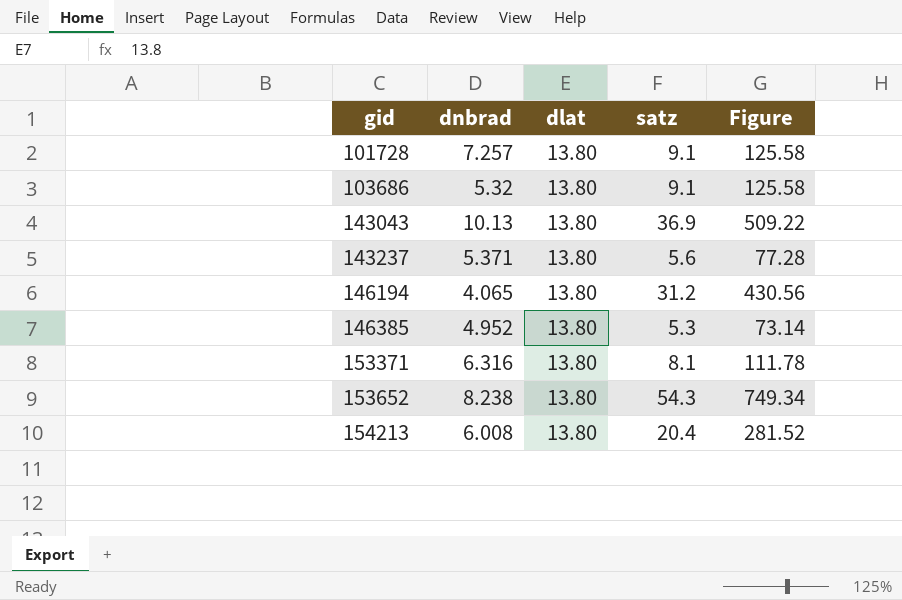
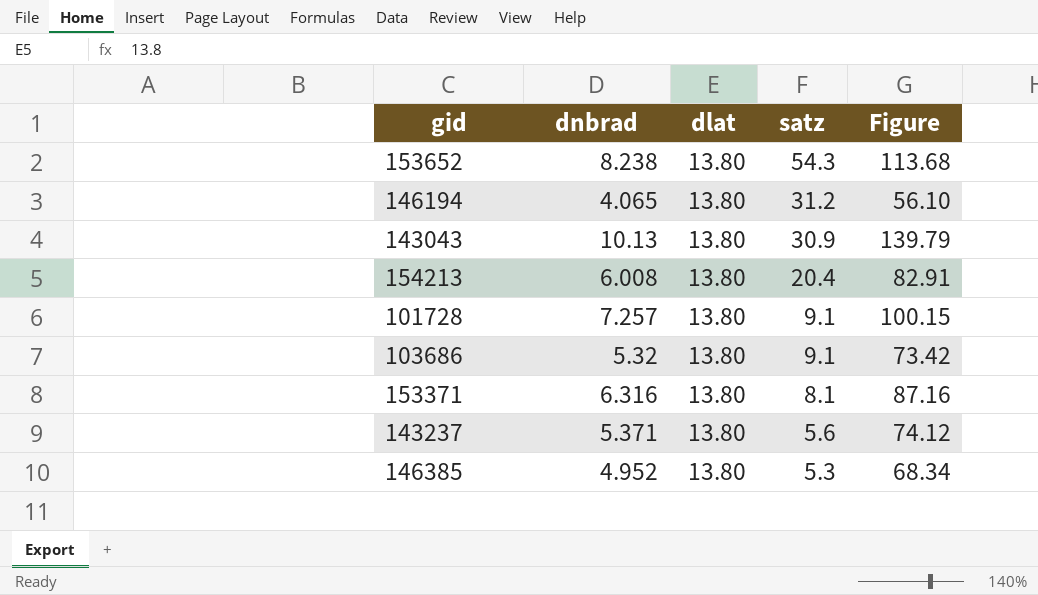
row order: gid ascending -> satz descending
column Figure | formula: [dlat] * [satz] -> [dnbrad] * [dlat]
143043 | satz: 36.9 -> 30.9

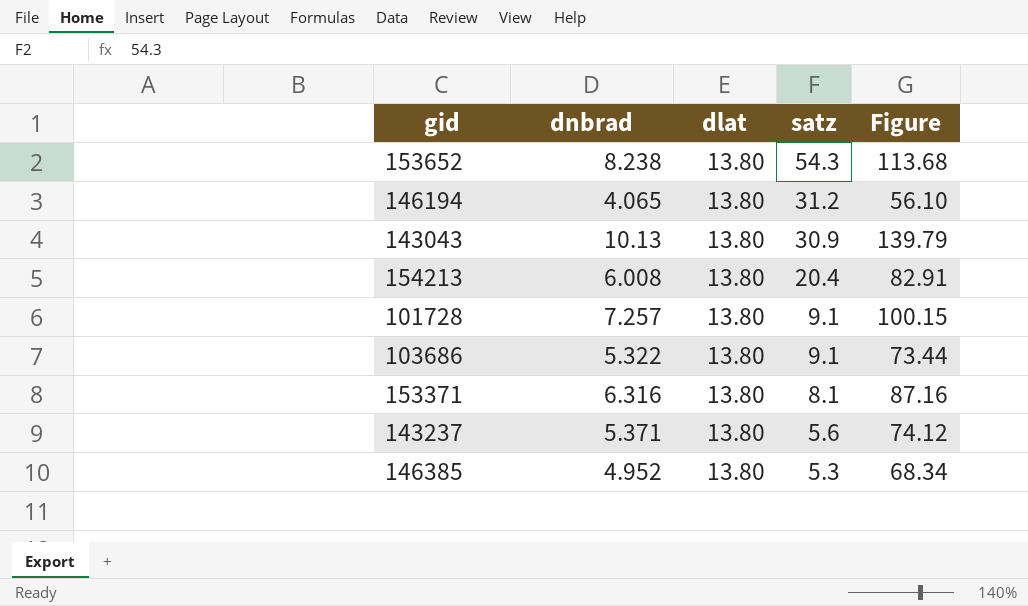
103686 | dnbrad: 5.32 -> 5.322
103686 | Figure: 73.42 -> 73.44

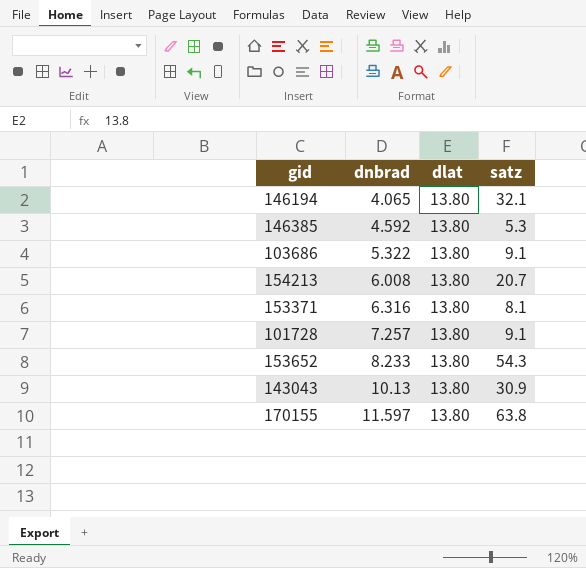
row order: satz descending -> dnbrad ascending
column Figure | formula: [dnbrad] * [dlat] -> none
row 143237: 5.371 | 13.80 | 5.6 | 74.12 -> none
146194 | satz: 31.2 -> 32.1
146385 | dnbrad: 4.952 -> 4.592
154213 | satz: 20.4 -> 20.7
153652 | dnbrad: 8.238 -> 8.233
row 170155: none -> 11.597 | 13.80 | 63.8

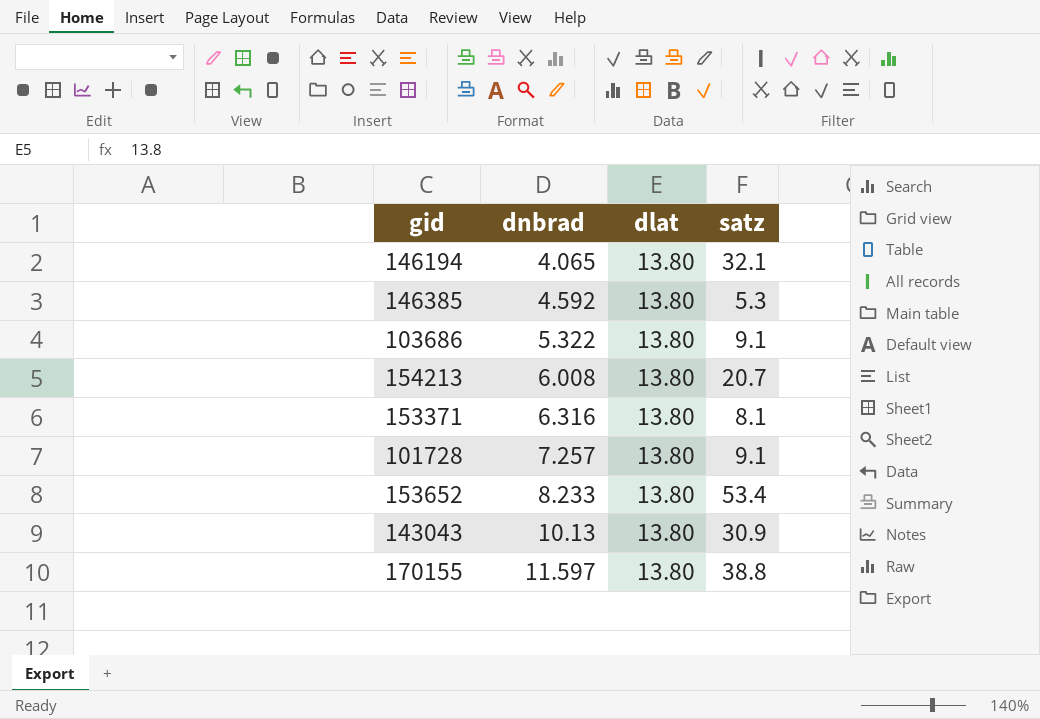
153652 | satz: 54.3 -> 53.4
170155 | satz: 63.8 -> 38.8

